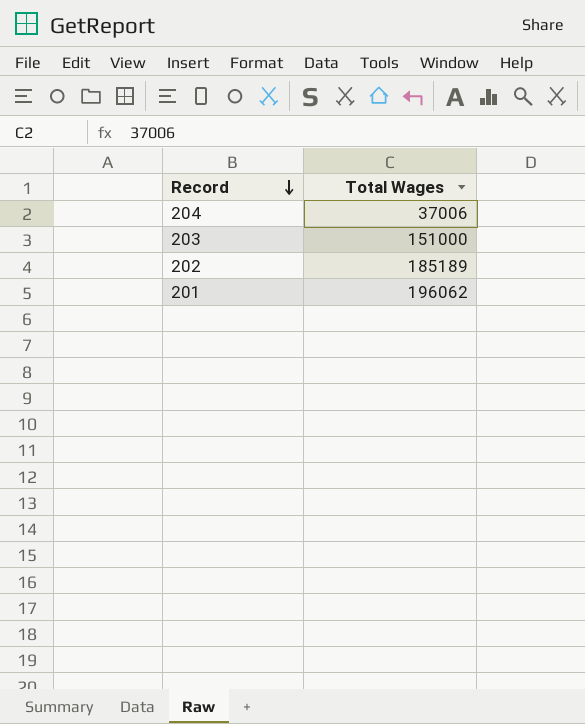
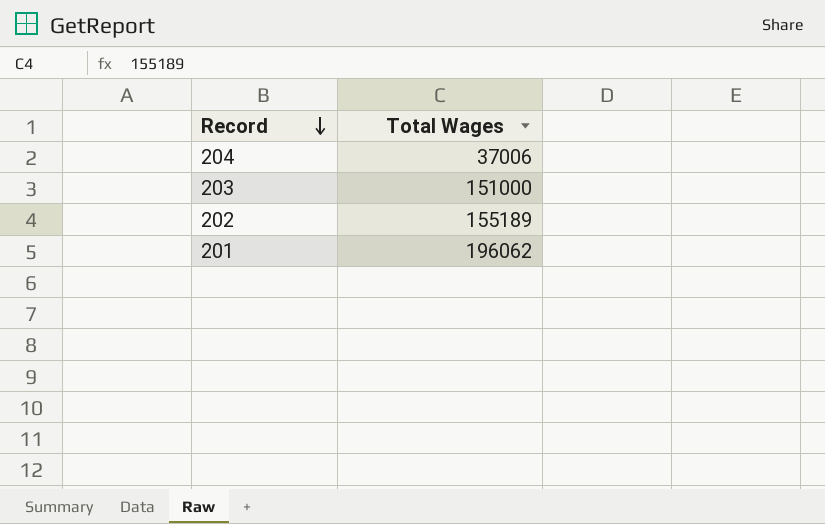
202 | Total Wages: 185189 -> 155189

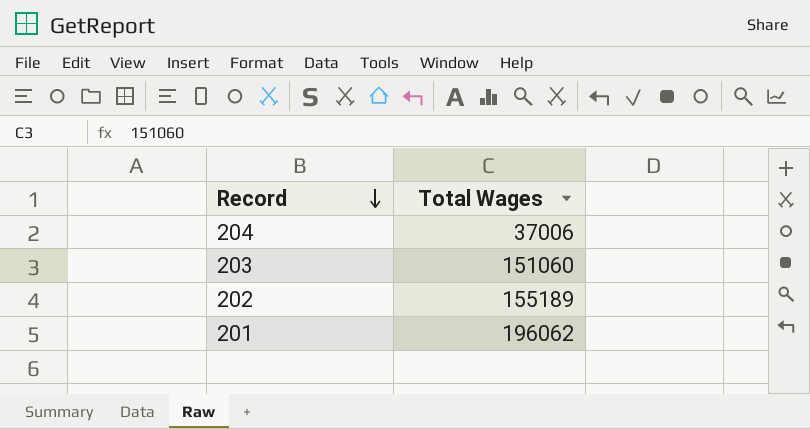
203 | Total Wages: 151000 -> 151060

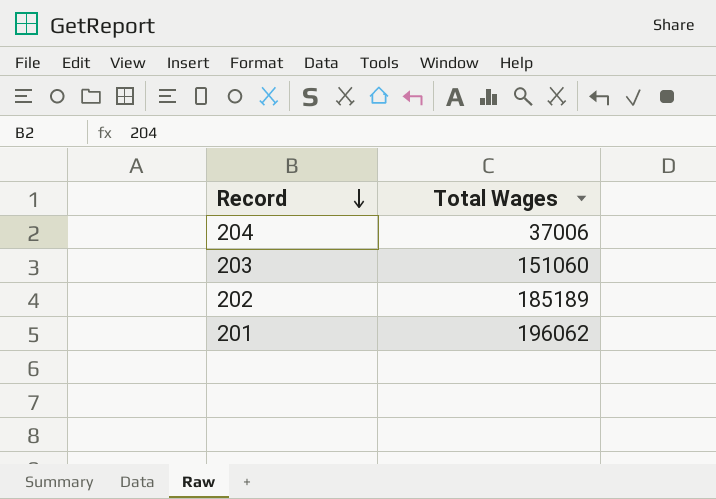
202 | Total Wages: 155189 -> 185189

